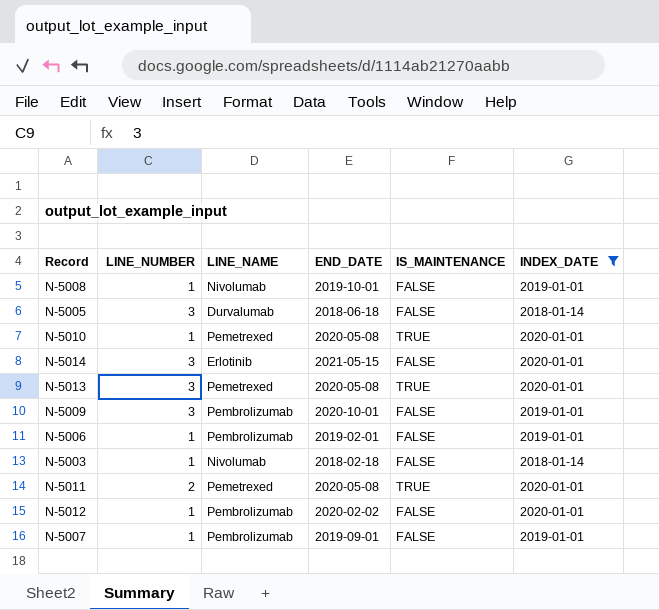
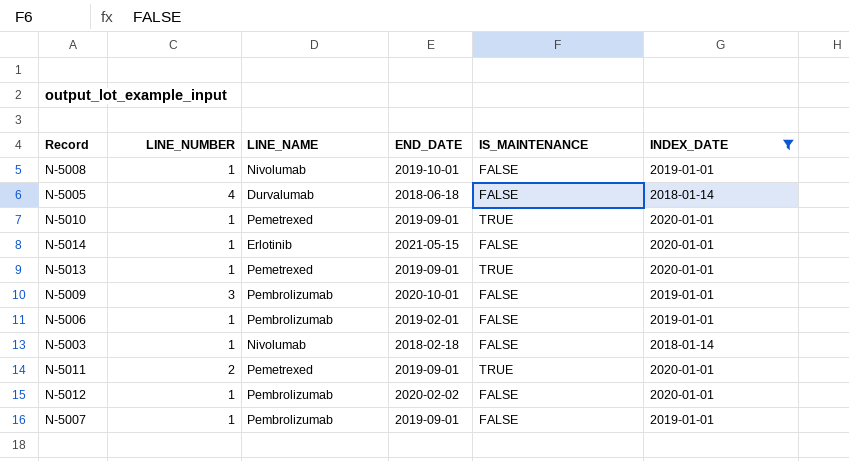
N-5005 | LINE_NUMBER: 3 -> 4
N-5010 | END_DATE: 2020-05-08 -> 2019-09-01
N-5014 | LINE_NUMBER: 3 -> 1
N-5013 | LINE_NUMBER: 3 -> 1
N-5013 | END_DATE: 2020-05-08 -> 2019-09-01
N-5011 | END_DATE: 2020-05-08 -> 2019-09-01

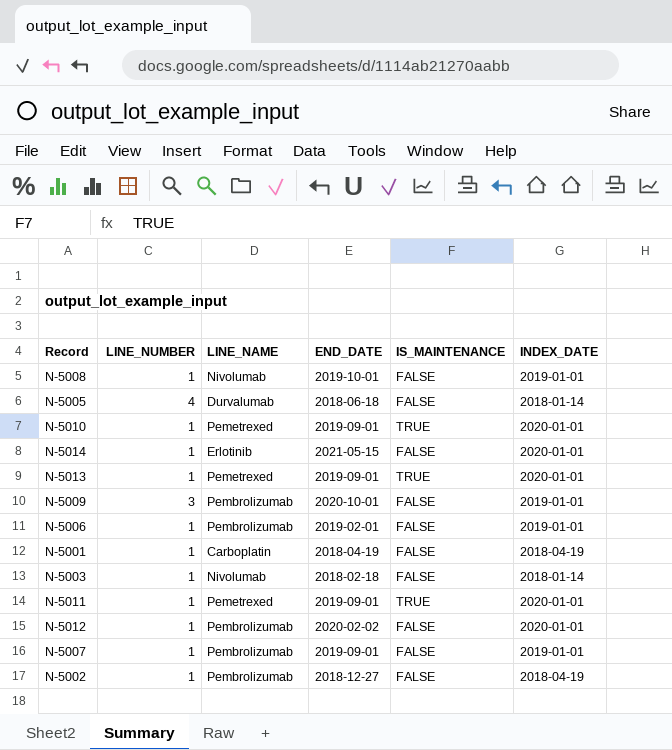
filter: INDEX_DATE != 2018-04-19 -> none
N-5011 | LINE_NUMBER: 2 -> 1

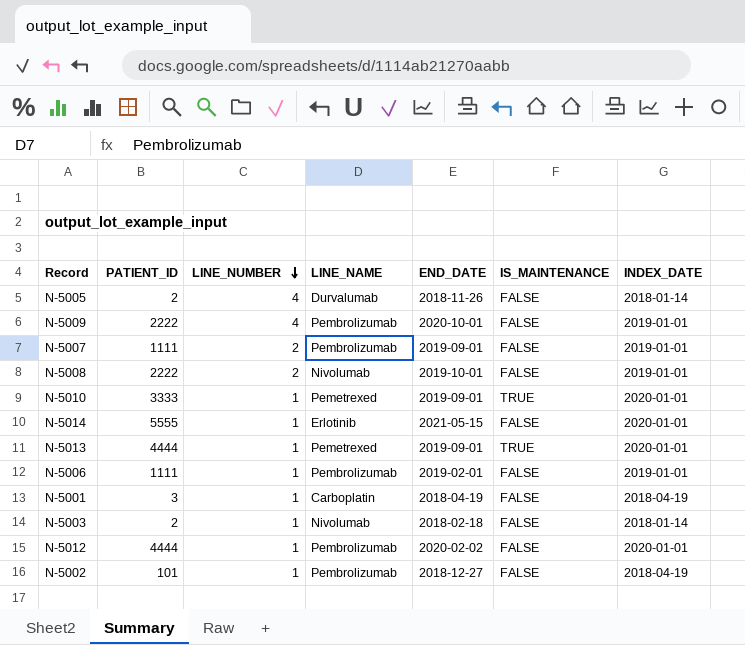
row order: none -> LINE_NUMBER descending
column PATIENT_ID | position: none -> 2
row N-5011: 1 | Pemetrexed | 2019-09-01 | TRUE | 2020-01-01 -> none
N-5005 | END_DATE: 2018-06-18 -> 2018-11-26
N-5009 | LINE_NUMBER: 3 -> 4
N-5007 | LINE_NUMBER: 1 -> 2
N-5008 | LINE_NUMBER: 1 -> 2

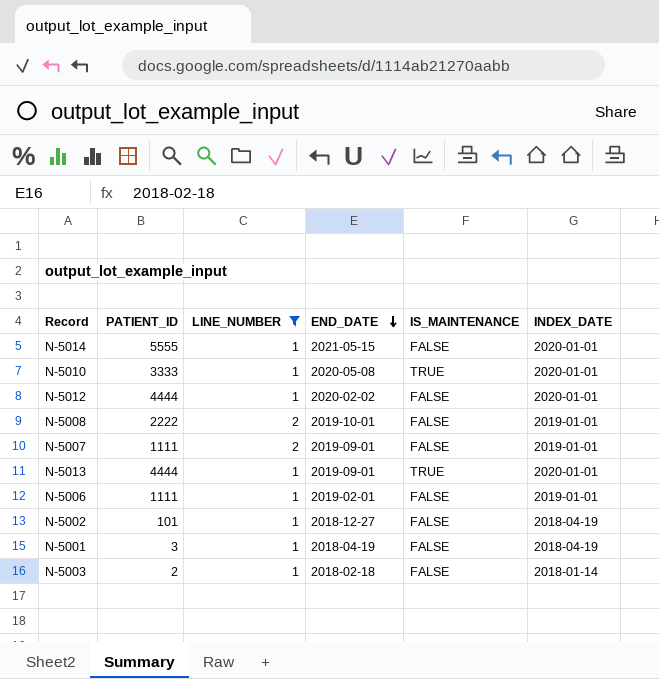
filter: none -> LINE_NUMBER != 4
row order: LINE_NUMBER descending -> END_DATE descending
column LINE_NAME | position: 4 -> none
N-5010 | END_DATE: 2019-09-01 -> 2020-05-08

